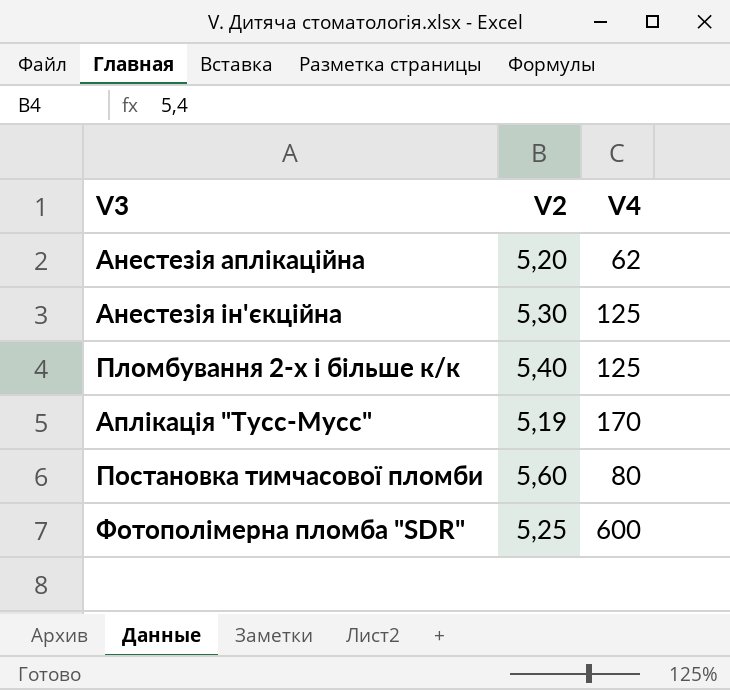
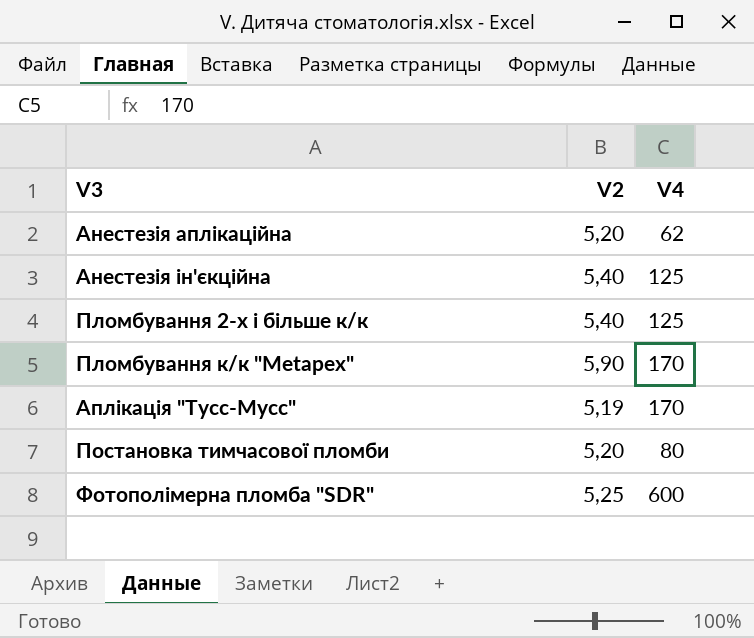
Анестезія ін'єкційна | V2: 5,30 -> 5,40
row Пломбування к/к "Metapex": none -> 5,90 | 170
Постановка тимчасової пломби | V2: 5,60 -> 5,20

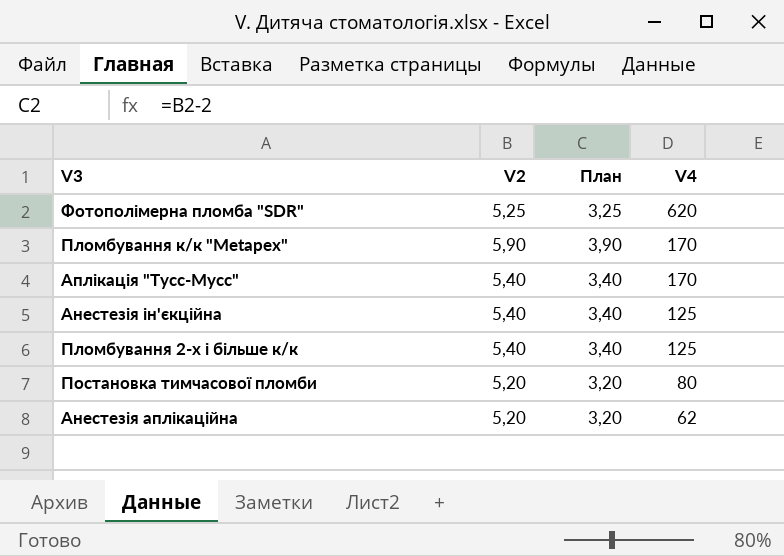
row order: none -> V4 descending
column План | formula: none -> [V2] - 2
Фотополімерна пломба "SDR" | V4: 600 -> 620
Аплікація "Тусс-Мусс" | V2: 5,19 -> 5,40

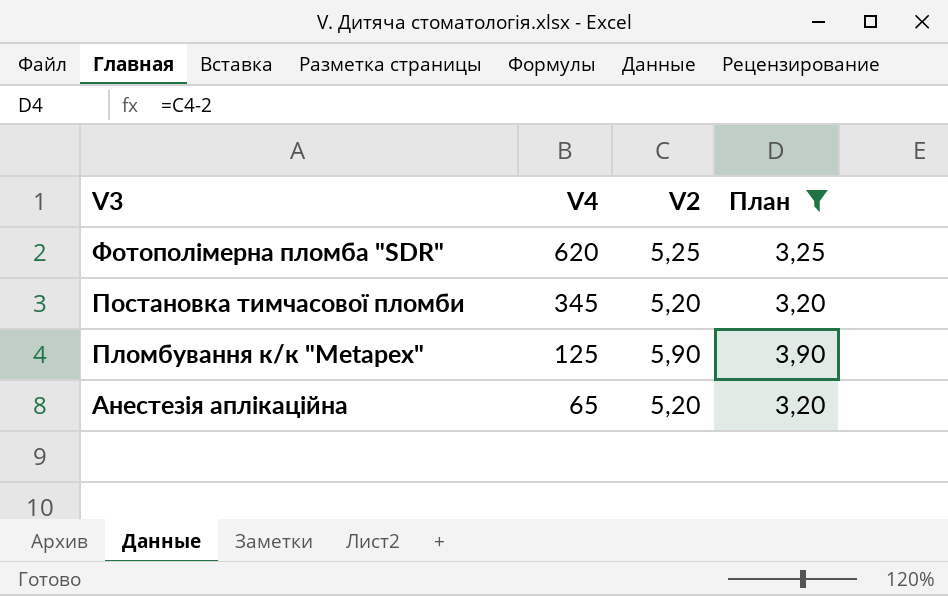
filter: none -> План != 3,40
row order: V4 descending -> V3 descending
column V4 | position: 4 -> 2
Постановка тимчасової пломби | V4: 80 -> 345
Пломбування к/к "Metapex" | V4: 170 -> 125
Анестезія аплікаційна | V4: 62 -> 65

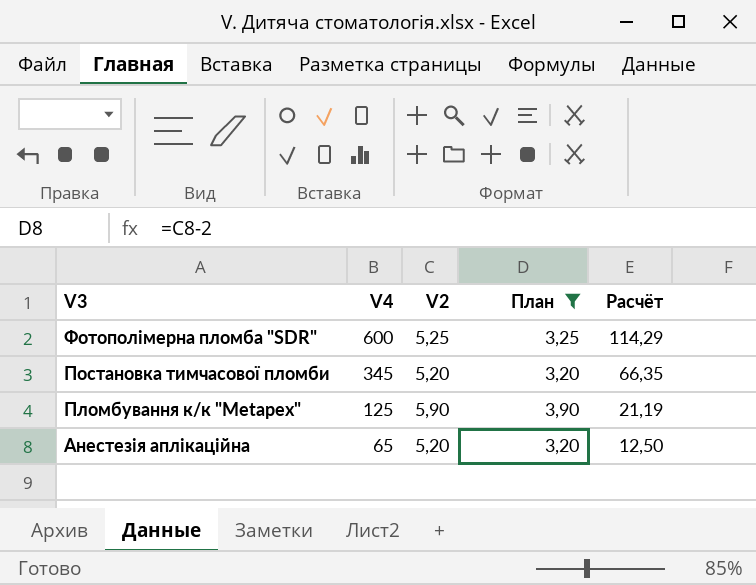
column Расчёт | formula: none -> [V4] / [V2]
Фотополімерна пломба "SDR" | V4: 620 -> 600

